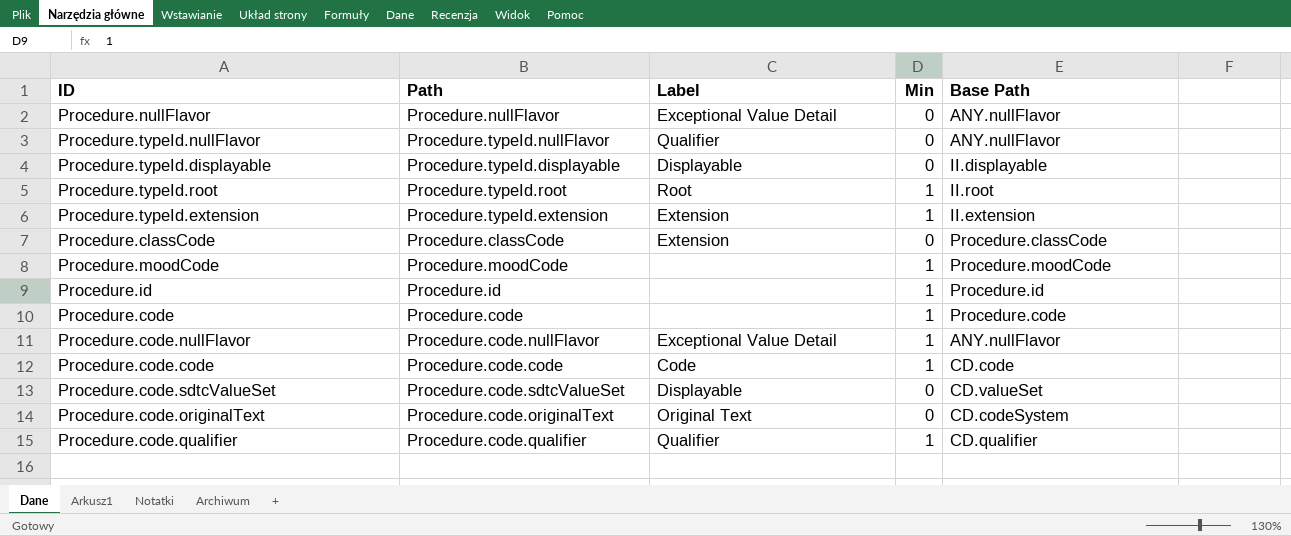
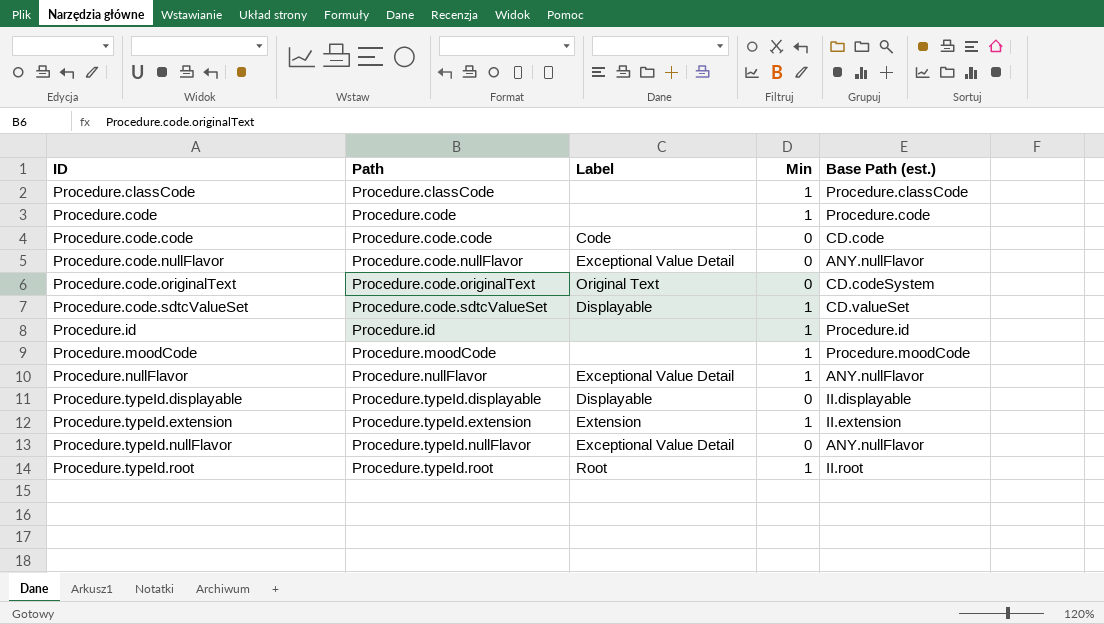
row order: none -> ID ascending
column name: Base Path -> Base Path (est.)
row Procedure.code.qualifier: Procedure.code.qualifier | Qualifier | 1 | CD.qualifier -> none
Procedure.classCode | Label: Extension -> none
Procedure.classCode | Min: 0 -> 1
Procedure.code.code | Min: 1 -> 0
Procedure.code.nullFlavor | Min: 1 -> 0
Procedure.code.sdtcValueSet | Min: 0 -> 1
Procedure.nullFlavor | Min: 0 -> 1
Procedure.typeId.nullFlavor | Label: Qualifier -> Exceptional Value Detail

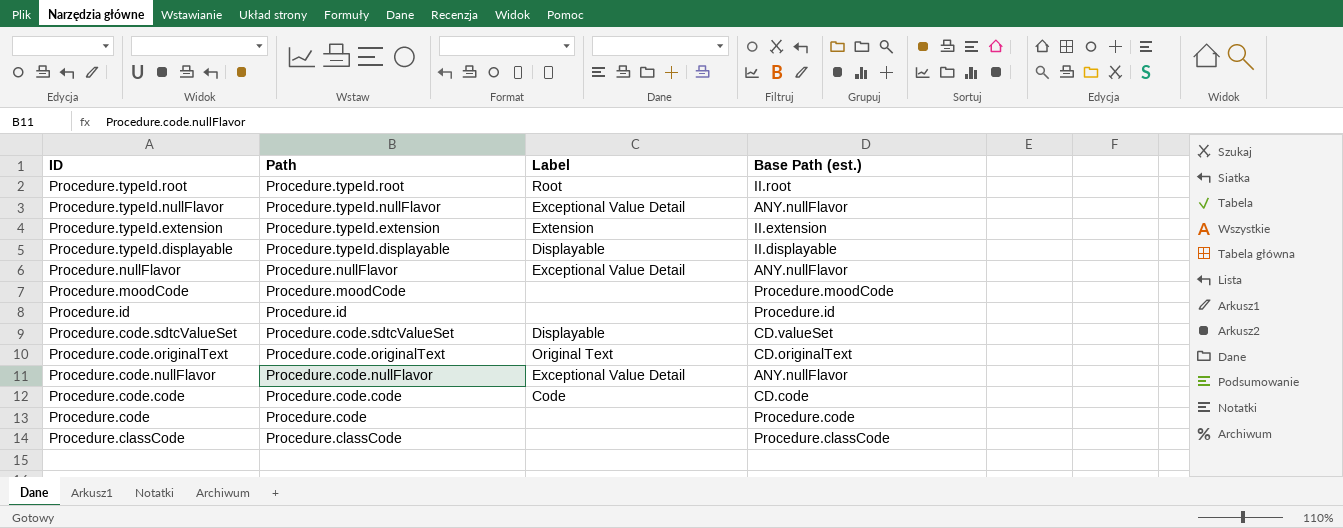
row order: ID ascending -> ID descending
column Min | position: 4 -> none
Procedure.code.originalText | Base Path (est.): CD.codeSystem -> CD.originalText

